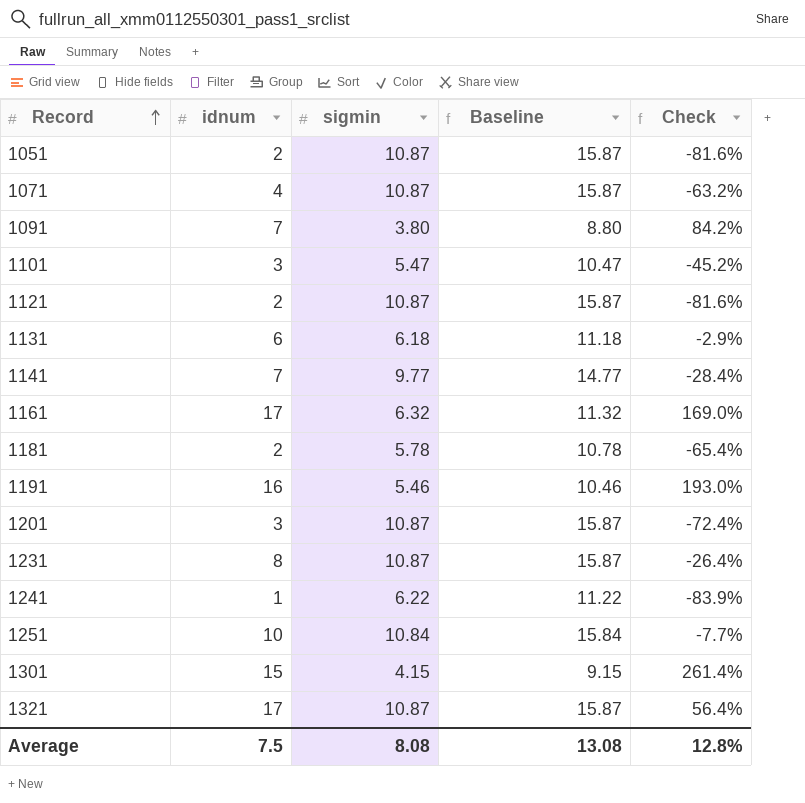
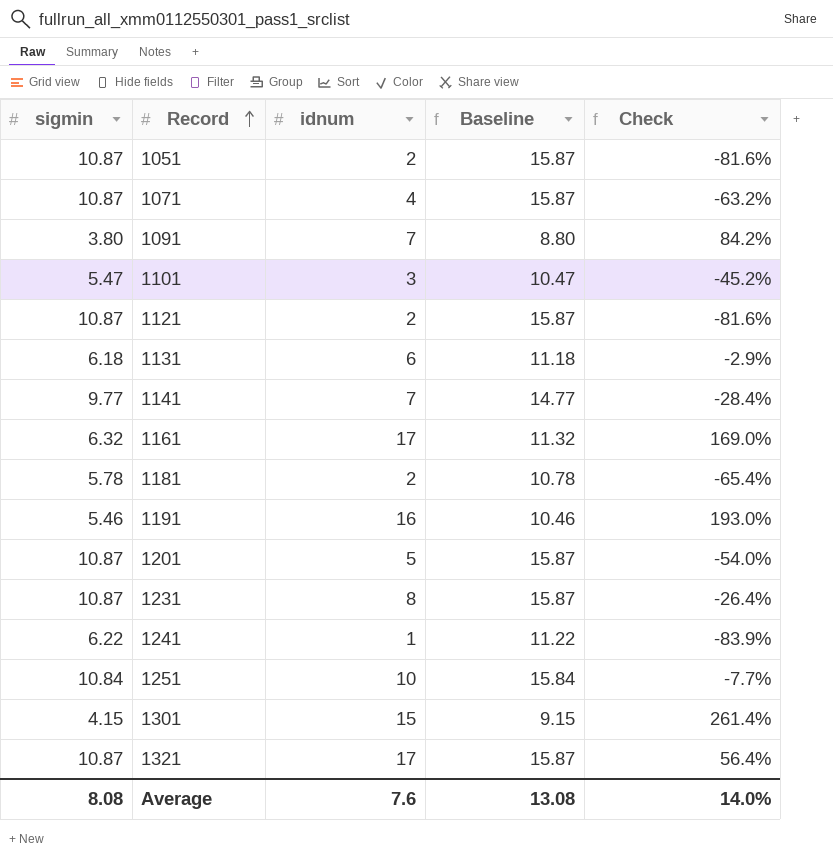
column sigmin | position: 3 -> 1
1201 | idnum: 3 -> 5
1201 | Check: -72.4% -> -54.0%
Average | idnum: 7.5 -> 7.6
Average | Check: 12.8% -> 14.0%

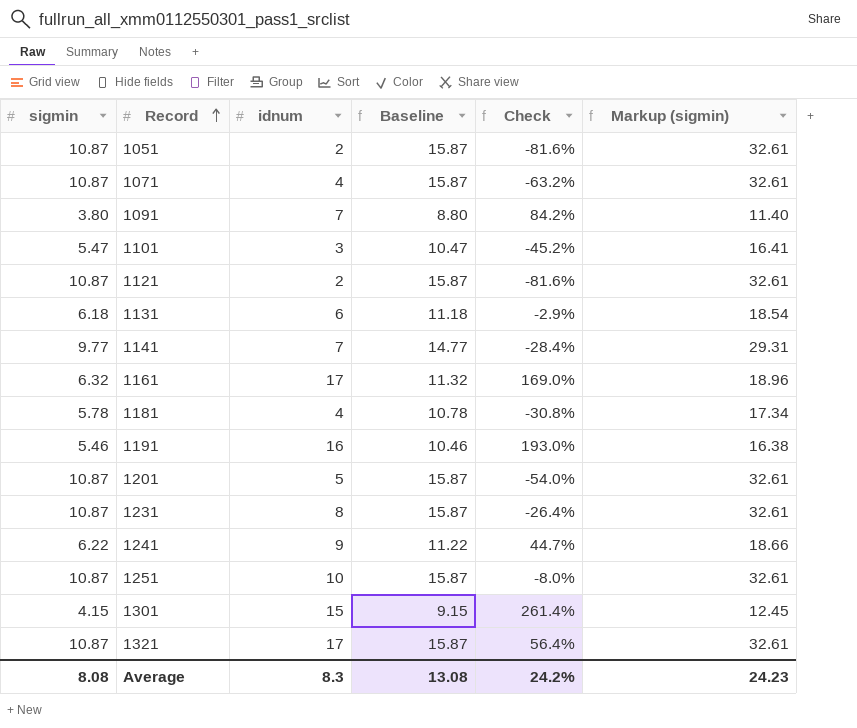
column Markup (sigmin) | formula: none -> [sigmin] * 3
1181 | idnum: 2 -> 4
1181 | Check: -65.4% -> -30.8%
1241 | idnum: 1 -> 9
1241 | Check: -83.9% -> 44.7%
1251 | sigmin: 10.84 -> 10.87
1251 | Baseline: 15.84 -> 15.87
1251 | Check: -7.7% -> -8.0%
Average | idnum: 7.6 -> 8.3
Average | Check: 14.0% -> 24.2%

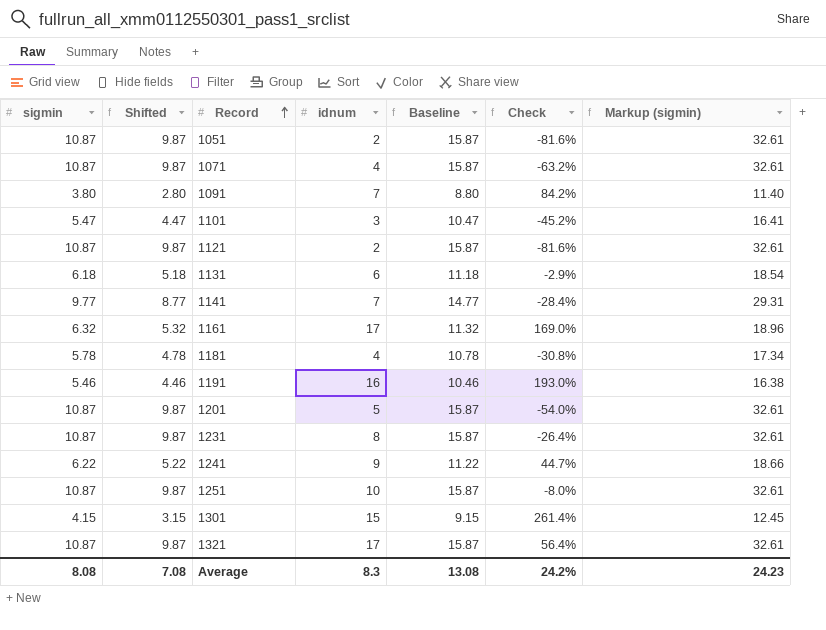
column Shifted | formula: none -> [sigmin] - 1

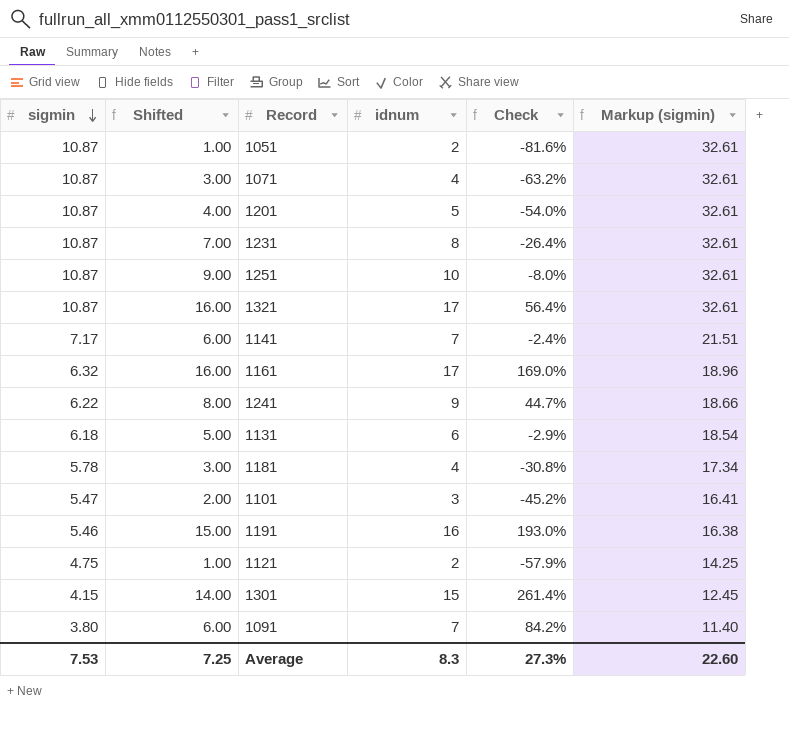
row order: Record ascending -> sigmin descending
column Baseline | formula: [sigmin] + 5 -> none
column Shifted | formula: [sigmin] - 1 -> [idnum] - 1
1141 | sigmin: 9.77 -> 7.17
1141 | Check: -28.4% -> -2.4%
1141 | Markup (sigmin): 29.31 -> 21.51
1121 | sigmin: 10.87 -> 4.75
1121 | Check: -81.6% -> -57.9%
1121 | Markup (sigmin): 32.61 -> 14.25
Average | sigmin: 8.08 -> 7.53
Average | Shifted: 7.08 -> 7.25
Average | Check: 24.2% -> 27.3%
Average | Markup (sigmin): 24.23 -> 22.60

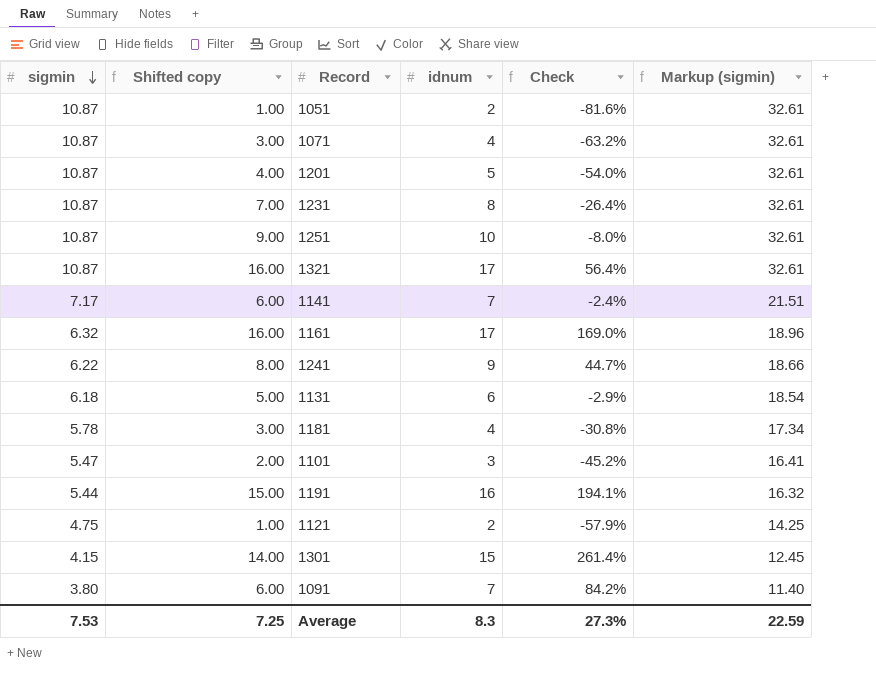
column name: Shifted -> Shifted copy
1191 | sigmin: 5.46 -> 5.44
1191 | Check: 193.0% -> 194.1%
1191 | Markup (sigmin): 16.38 -> 16.32
Average | Markup (sigmin): 22.60 -> 22.59

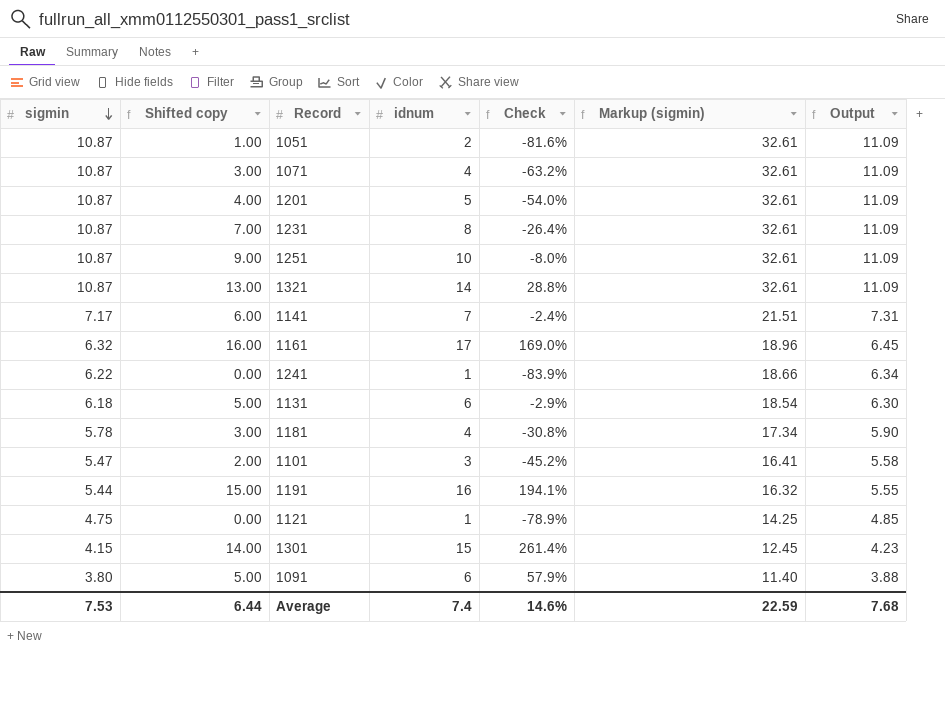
column Output | formula: none -> [sigmin] * 1.02
1321 | Shifted copy: 16.00 -> 13.00
1321 | idnum: 17 -> 14
1321 | Check: 56.4% -> 28.8%
1241 | Shifted copy: 8.00 -> 0.00
1241 | idnum: 9 -> 1
1241 | Check: 44.7% -> -83.9%
1121 | Shifted copy: 1.00 -> 0.00
1121 | idnum: 2 -> 1
1121 | Check: -57.9% -> -78.9%
1091 | Shifted copy: 6.00 -> 5.00
1091 | idnum: 7 -> 6
1091 | Check: 84.2% -> 57.9%
Average | Shifted copy: 7.25 -> 6.44
Average | idnum: 8.3 -> 7.4
Average | Check: 27.3% -> 14.6%

